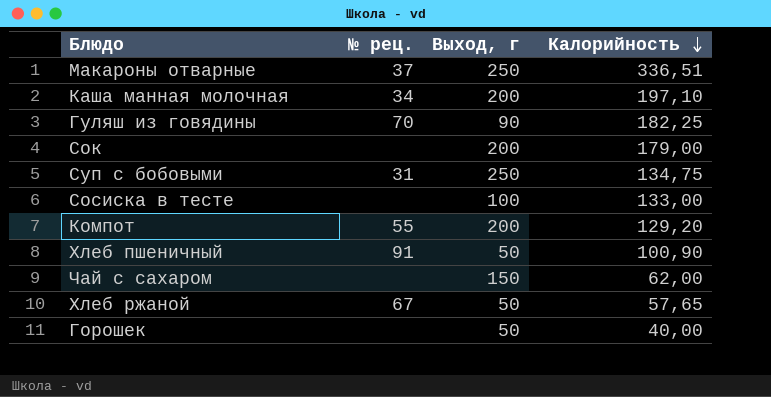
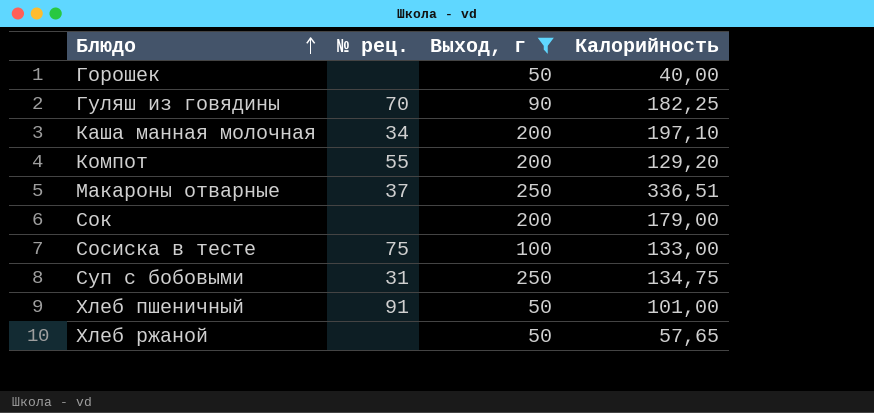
filter: none -> Выход, г != 150
row order: Калорийность descending -> Блюдо ascending
Сосиска в тесте | № рец.: none -> 75
Хлеб пшеничный | Калорийность: 100,90 -> 101,00
Хлеб ржаной | № рец.: 67 -> none

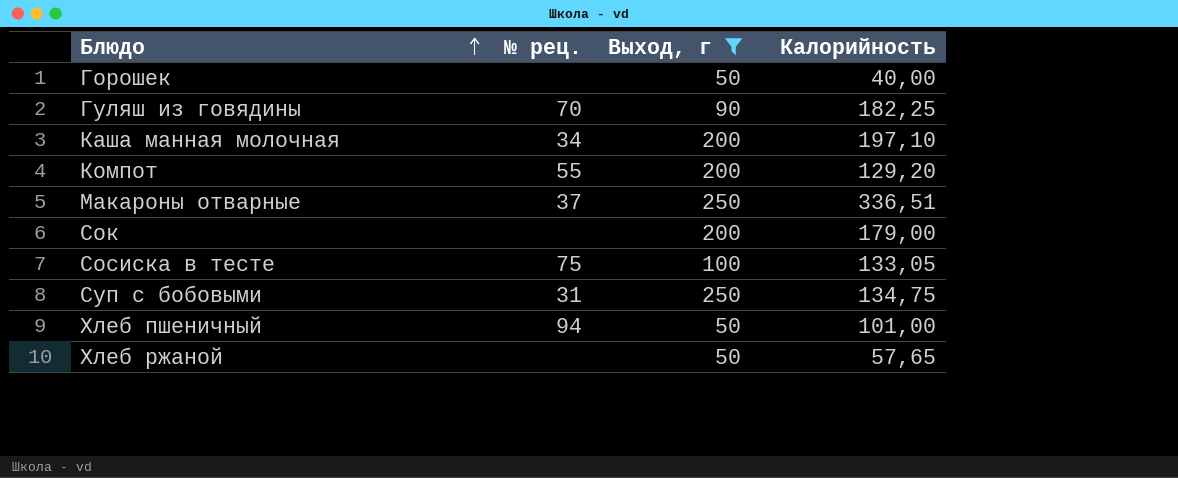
Сосиска в тесте | Калорийность: 133,00 -> 133,05
Хлеб пшеничный | № рец.: 91 -> 94

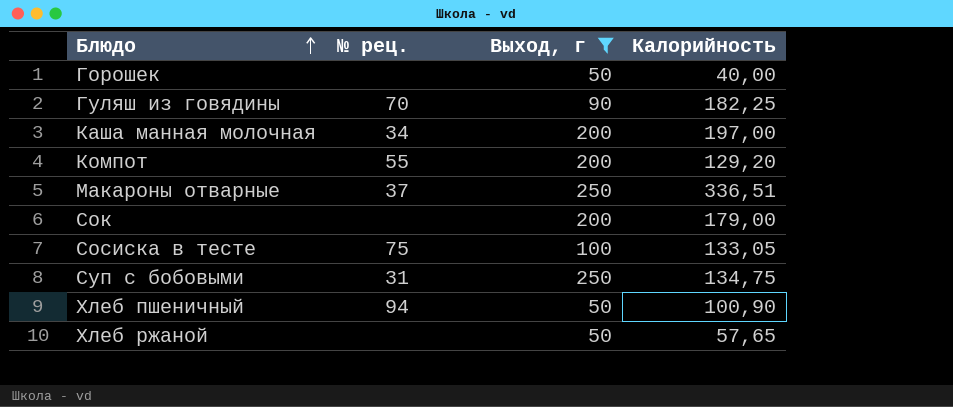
Каша манная молочная | Калорийность: 197,10 -> 197,00
Хлеб пшеничный | Калорийность: 101,00 -> 100,90

